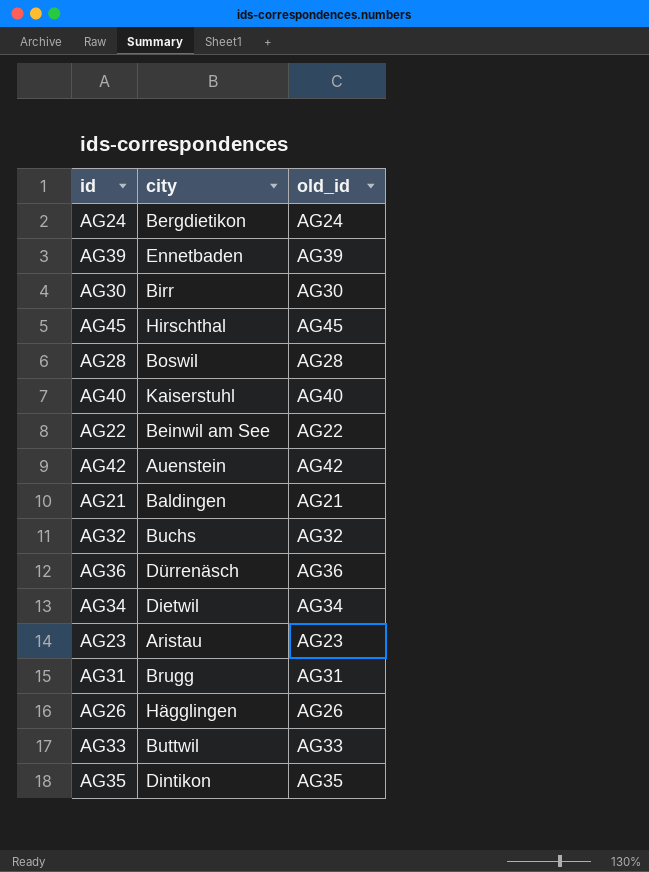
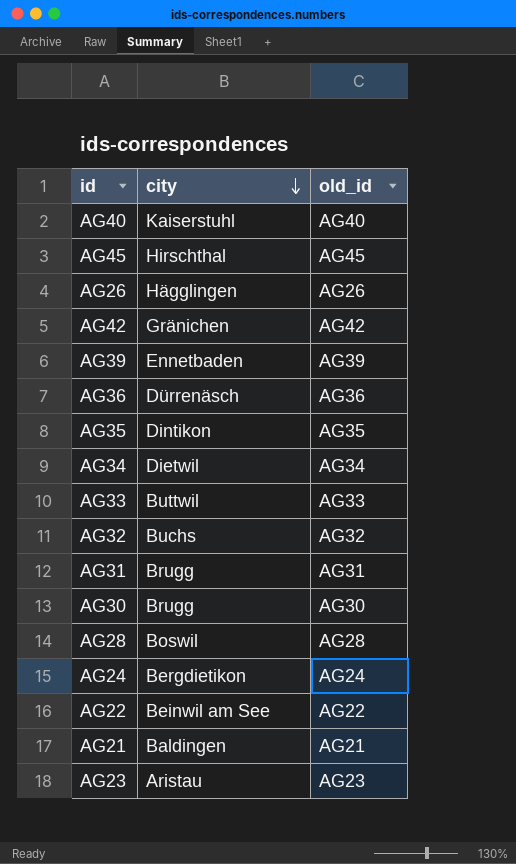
row order: none -> city descending
AG42 | city: Auenstein -> Gränichen
AG30 | city: Birr -> Brugg

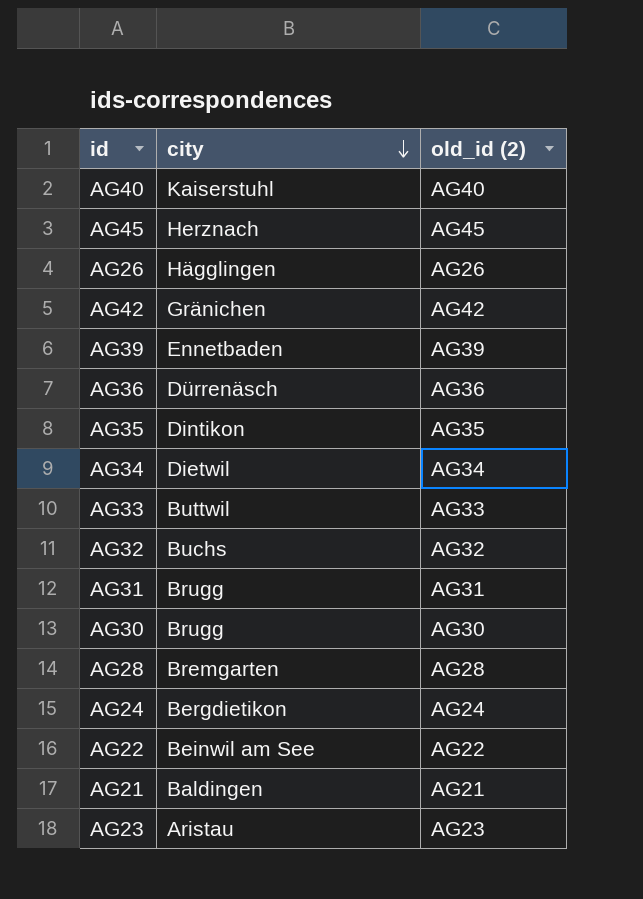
column name: old_id -> old_id (2)
AG45 | city: Hirschthal -> Herznach
AG28 | city: Boswil -> Bremgarten

